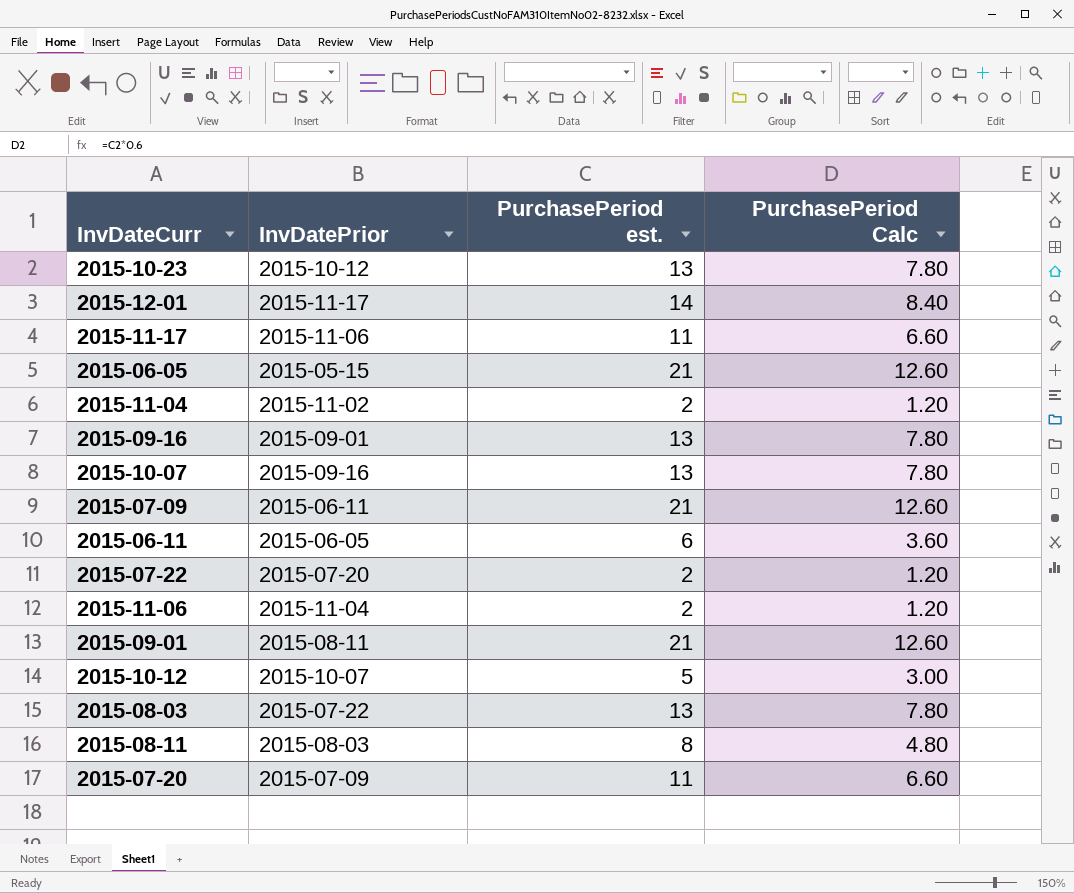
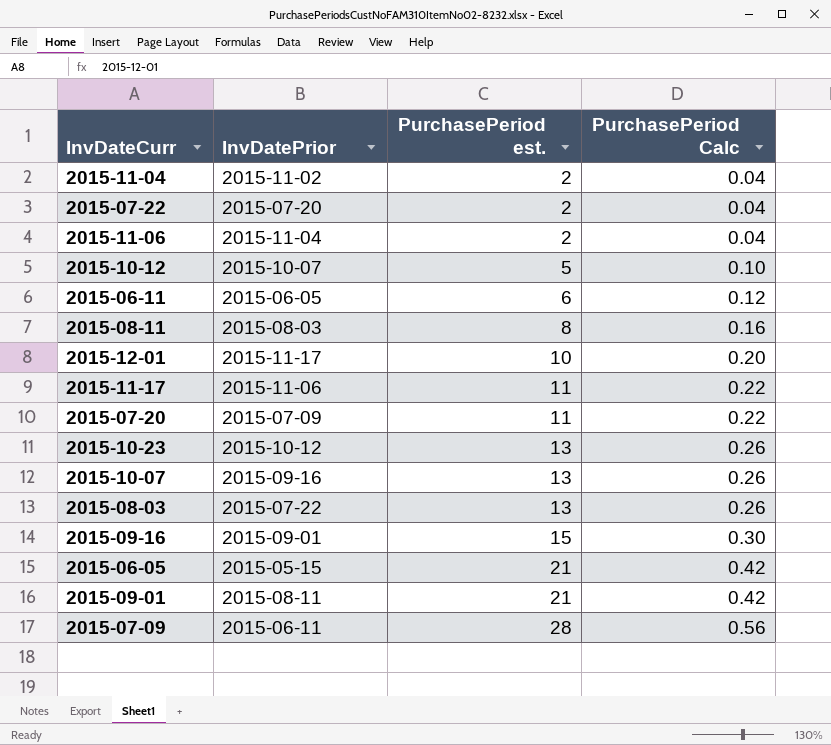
row order: none -> PurchasePeriod est. ascending
column PurchasePeriod Calc | formula: [PurchasePeriod est.] * 0.6 -> [PurchasePeriod est.] * 0.02
2015-12-01 | PurchasePeriod est.: 14 -> 10
2015-09-16 | PurchasePeriod est.: 13 -> 15
2015-07-09 | PurchasePeriod est.: 21 -> 28

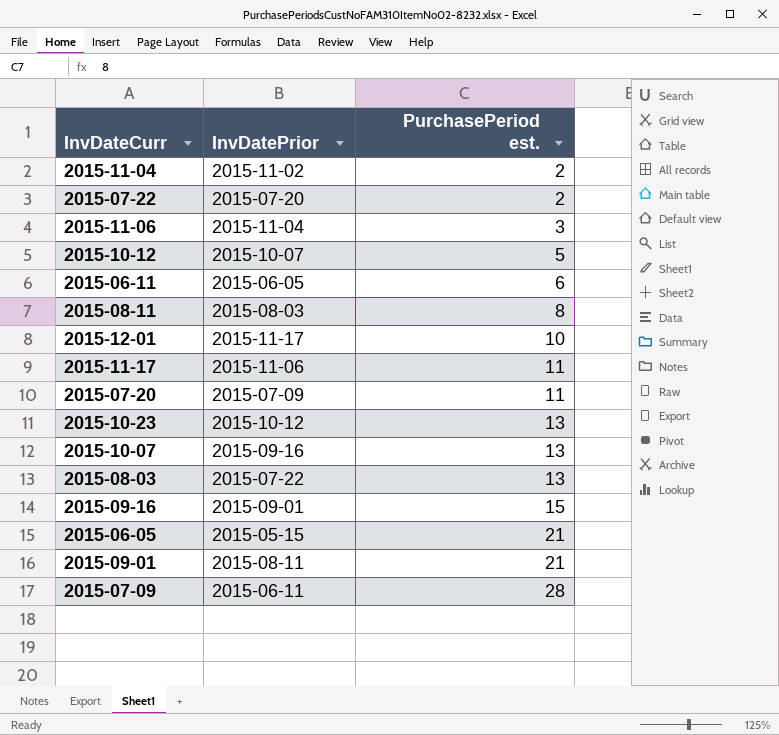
column PurchasePeriod Calc | formula: [PurchasePeriod est.] * 0.02 -> none
2015-11-06 | PurchasePeriod est.: 2 -> 3

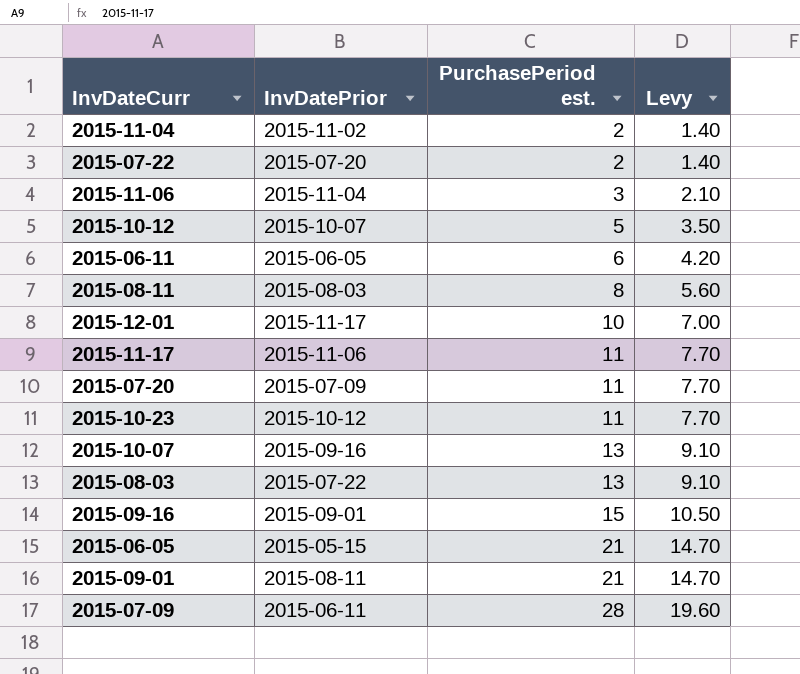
column Levy | formula: none -> [PurchasePeriod est.] * 0.7
2015-10-23 | PurchasePeriod est.: 13 -> 11

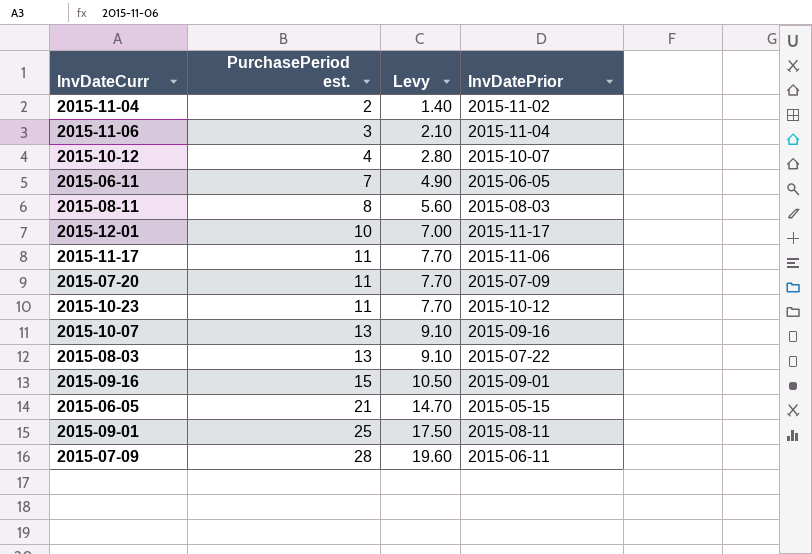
column InvDatePrior | position: 2 -> 4
row 2015-07-22: 2015-07-20 | 2 | 1.40 -> none
2015-10-12 | PurchasePeriod est.: 5 -> 4
2015-10-12 | Levy: 3.50 -> 2.80
2015-06-11 | PurchasePeriod est.: 6 -> 7
2015-06-11 | Levy: 4.20 -> 4.90
2015-09-01 | PurchasePeriod est.: 21 -> 25
2015-09-01 | Levy: 14.70 -> 17.50

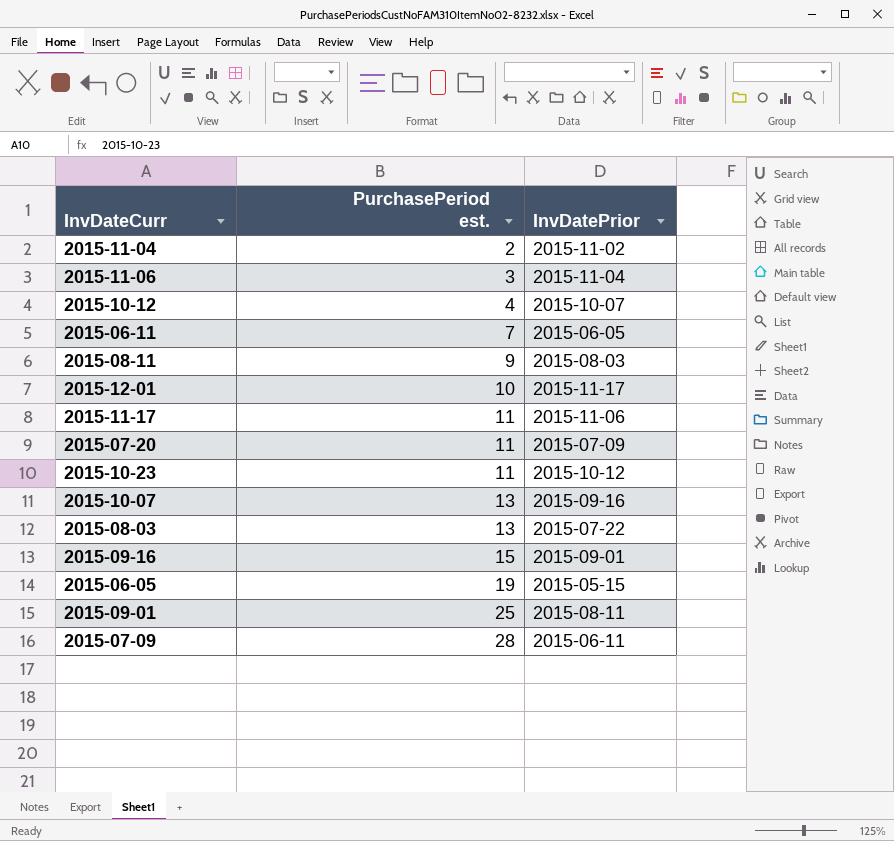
column Levy | formula: [PurchasePeriod est.] * 0.7 -> none
2015-08-11 | PurchasePeriod est.: 8 -> 9
2015-06-05 | PurchasePeriod est.: 21 -> 19

